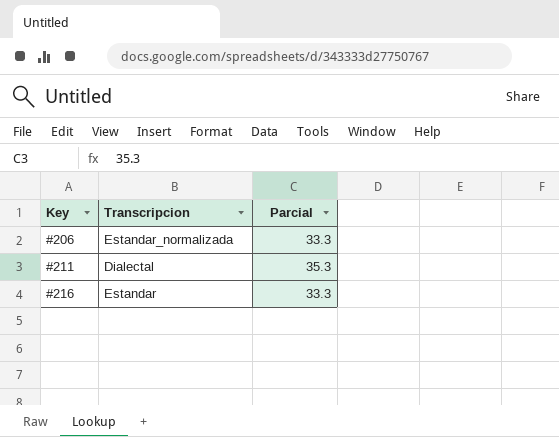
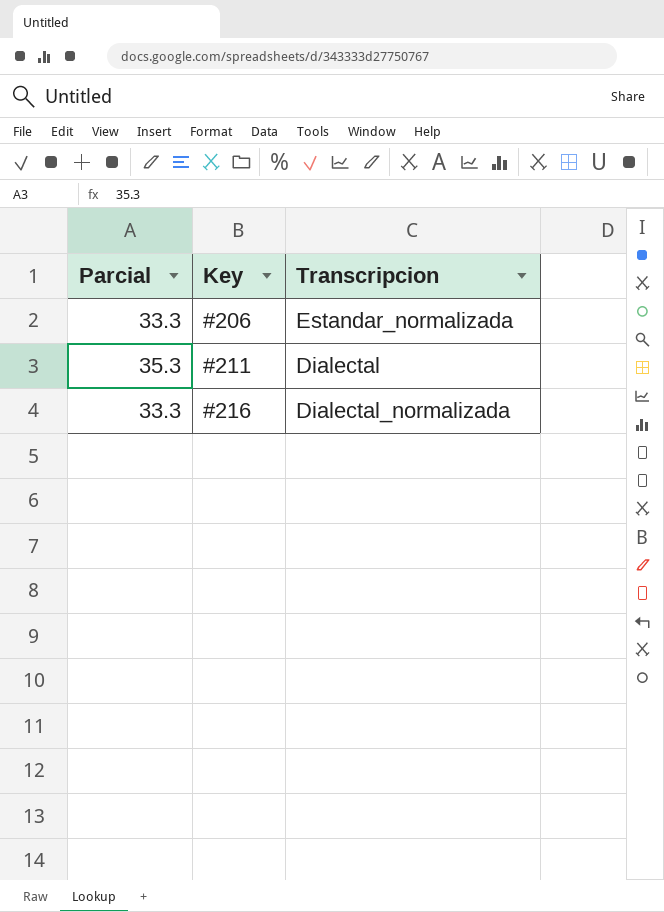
column Parcial | position: 3 -> 1
#216 | Transcripcion: Estandar -> Dialectal_normalizada

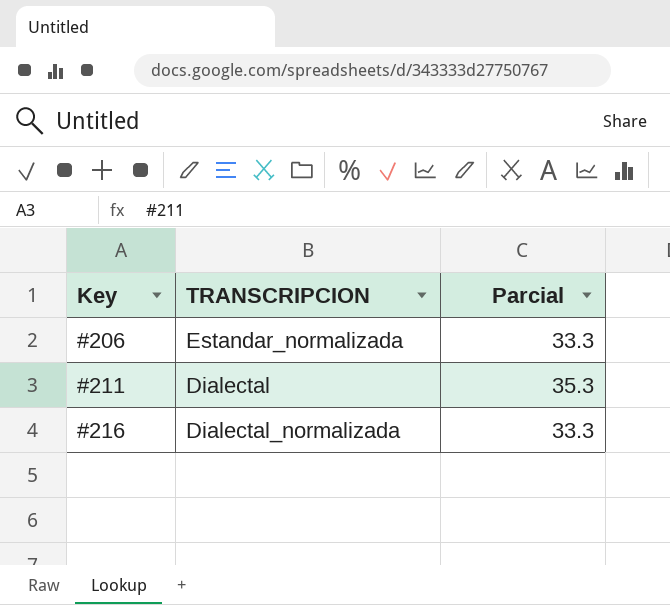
column name: Transcripcion -> TRANSCRIPCION
column Parcial | position: 1 -> 3

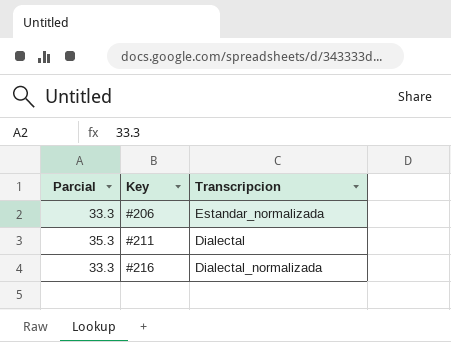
column Parcial | position: 3 -> 1
column name: TRANSCRIPCION -> Transcripcion

